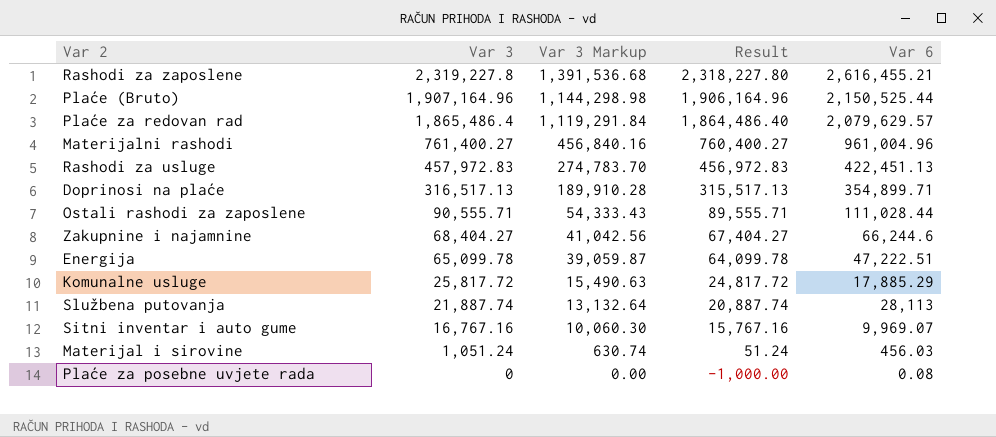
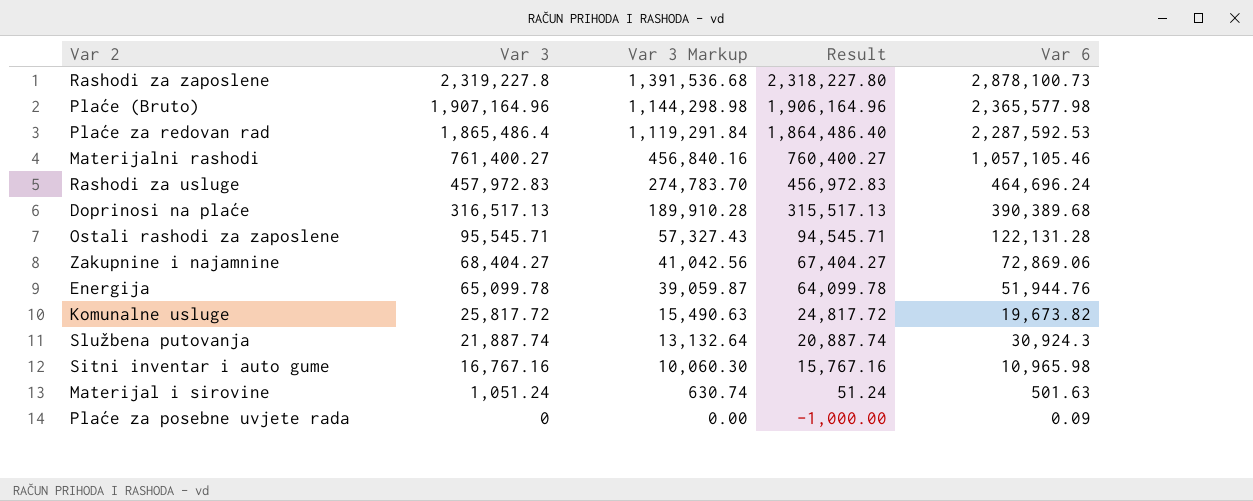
Rashodi za zaposlene | Var 6: 2,616,455.21 -> 2,878,100.73
Plaće (Bruto) | Var 6: 2,150,525.44 -> 2,365,577.98
Plaće za redovan rad | Var 6: 2,079,629.57 -> 2,287,592.53
Materijalni rashodi | Var 6: 961,004.96 -> 1,057,105.46
Rashodi za usluge | Var 6: 422,451.13 -> 464,696.24
Doprinosi na plaće | Var 6: 354,899.71 -> 390,389.68
Ostali rashodi za zaposlene | Var 3: 90,555.71 -> 95,545.71
Ostali rashodi za zaposlene | Var 3 Markup: 54,333.43 -> 57,327.43
Ostali rashodi za zaposlene | Result: 89,555.71 -> 94,545.71
Ostali rashodi za zaposlene | Var 6: 111,028.44 -> 122,131.28
Zakupnine i najamnine | Var 6: 66,244.6 -> 72,869.06
Energija | Var 6: 47,222.51 -> 51,944.76
Komunalne usluge | Var 6: 17,885.29 -> 19,673.82
Službena putovanja | Var 6: 28,113 -> 30,924.3
Sitni inventar i auto gume | Var 6: 9,969.07 -> 10,965.98
Materijal i sirovine | Var 6: 456.03 -> 501.63
Plaće za posebne uvjete rada | Var 6: 0.08 -> 0.09

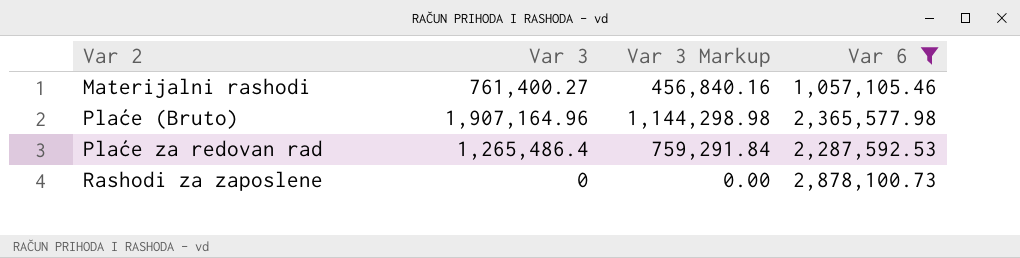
filter: none -> Var 6 >= 1,057,105.46
row order: Var 3 descending -> Var 2 ascending
column Result | formula: [Var 3] - 1000 -> none
Plaće za redovan rad | Var 3: 1,865,486.4 -> 1,265,486.4
Plaće za redovan rad | Var 3 Markup: 1,119,291.84 -> 759,291.84
Rashodi za zaposlene | Var 3: 2,319,227.8 -> 0
Rashodi za zaposlene | Var 3 Markup: 1,391,536.68 -> 0.00

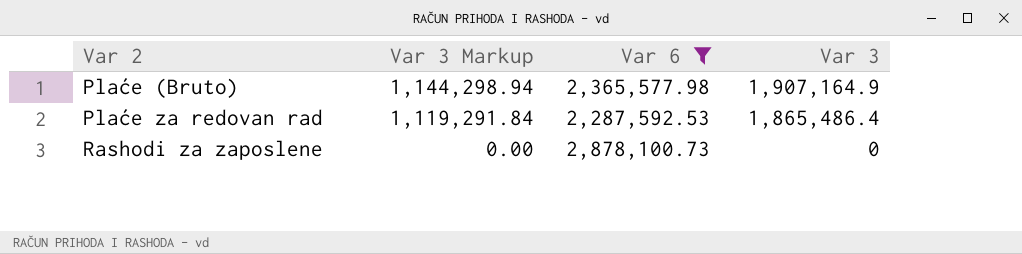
column Var 3 | position: 2 -> 4
row Materijalni rashodi: 761,400.27 | 456,840.16 | 1,057,105.46 -> none
Plaće (Bruto) | Var 3 Markup: 1,144,298.98 -> 1,144,298.94
Plaće (Bruto) | Var 3: 1,907,164.96 -> 1,907,164.9
Plaće za redovan rad | Var 3 Markup: 759,291.84 -> 1,119,291.84
Plaće za redovan rad | Var 3: 1,265,486.4 -> 1,865,486.4

